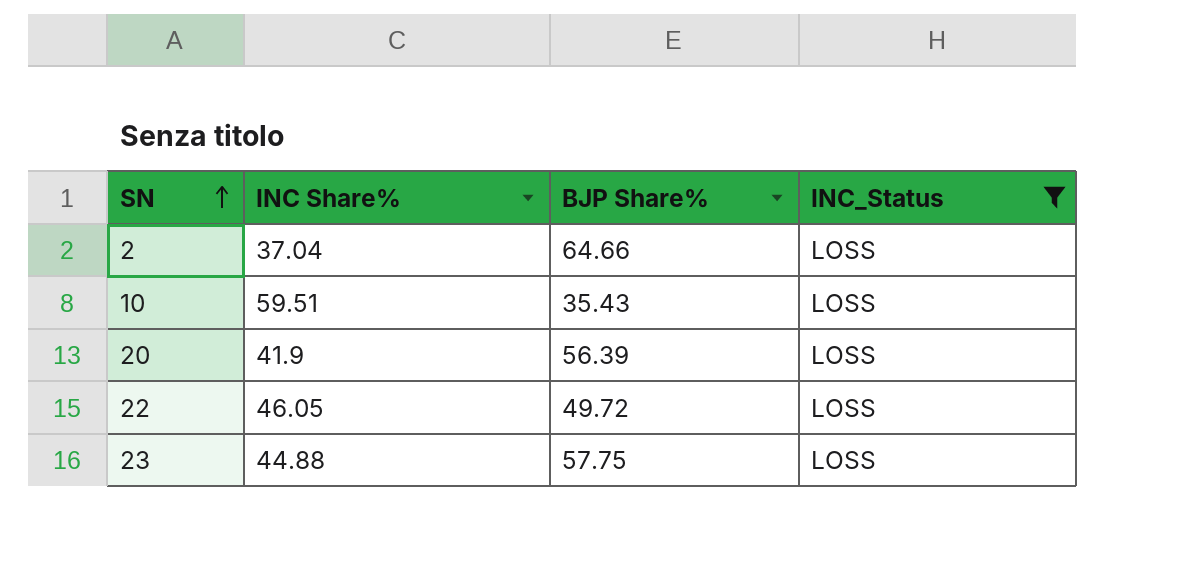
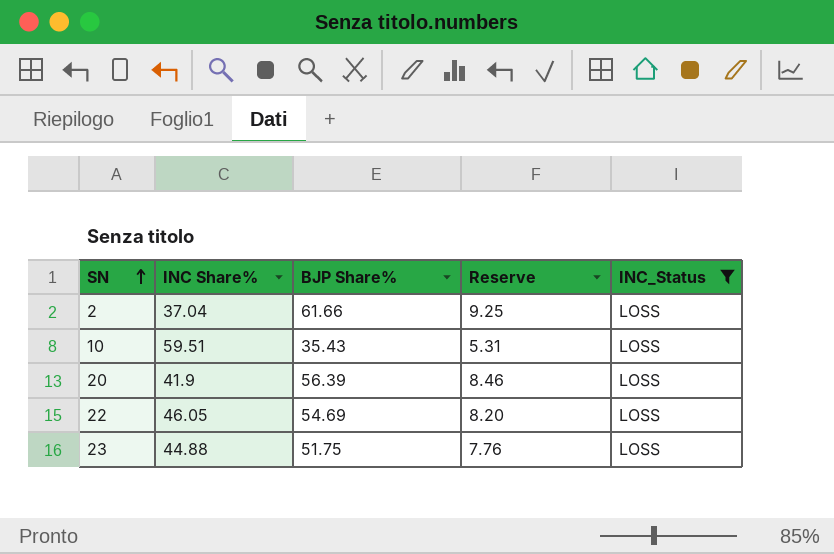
column Reserve | formula: none -> [BJP Share%] * 0.15
2 | BJP Share%: 64.66 -> 61.66
22 | BJP Share%: 49.72 -> 54.69
23 | BJP Share%: 57.75 -> 51.75

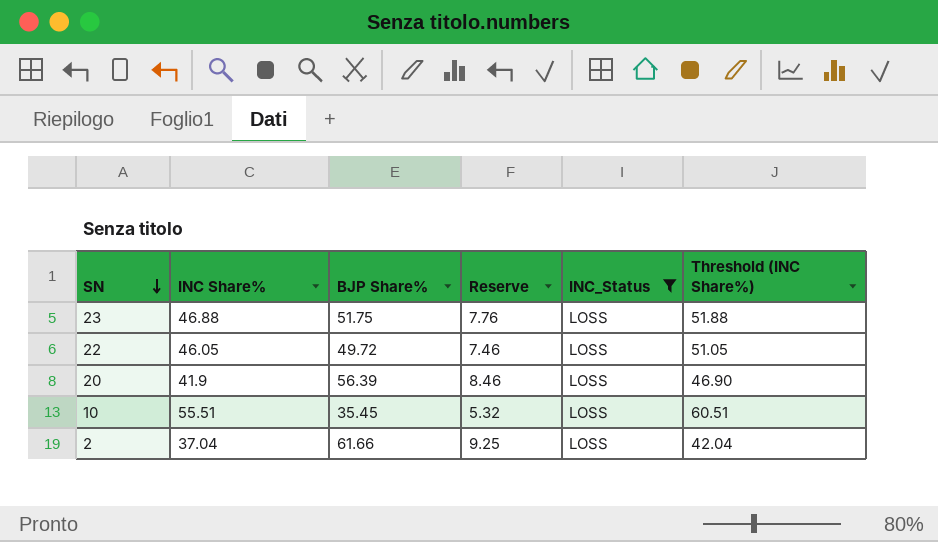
row order: SN ascending -> SN descending
column Threshold (INC Share%) | formula: none -> [INC Share%] + 5
23 | INC Share%: 44.88 -> 46.88
22 | BJP Share%: 54.69 -> 49.72
22 | Reserve: 8.20 -> 7.46
10 | INC Share%: 59.51 -> 55.51
10 | BJP Share%: 35.43 -> 35.45
10 | Reserve: 5.31 -> 5.32

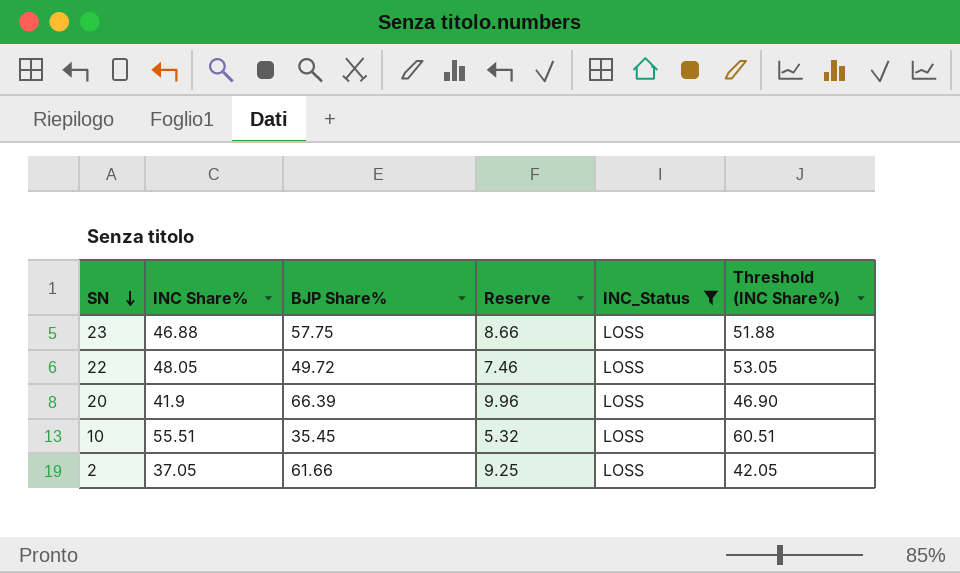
23 | BJP Share%: 51.75 -> 57.75
23 | Reserve: 7.76 -> 8.66
22 | INC Share%: 46.05 -> 48.05
22 | Threshold (INC Share%): 51.05 -> 53.05
20 | BJP Share%: 56.39 -> 66.39
20 | Reserve: 8.46 -> 9.96
2 | INC Share%: 37.04 -> 37.05
2 | Threshold (INC Share%): 42.04 -> 42.05

